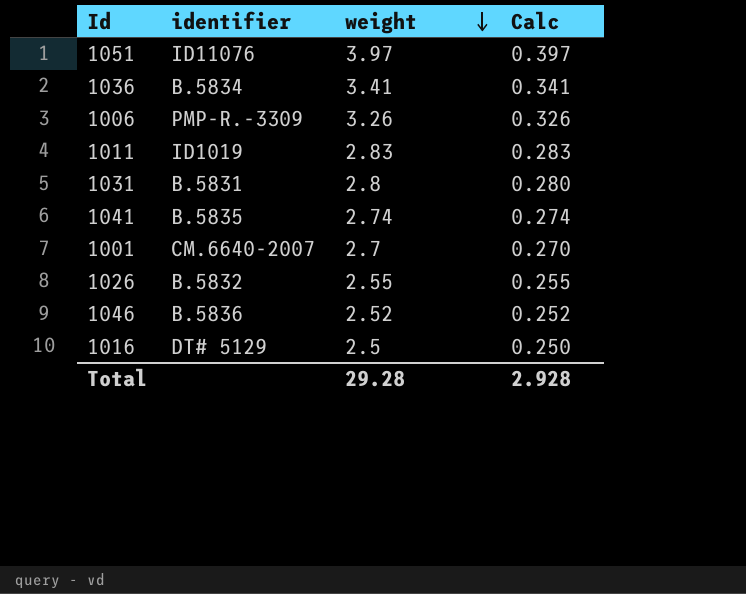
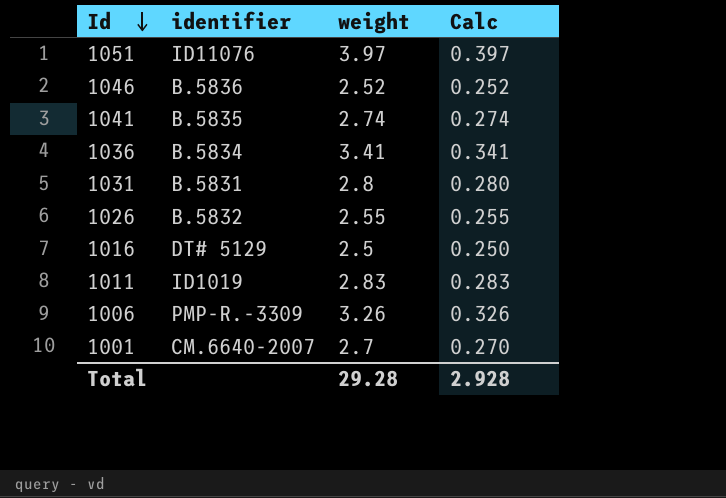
row order: weight descending -> Id descending

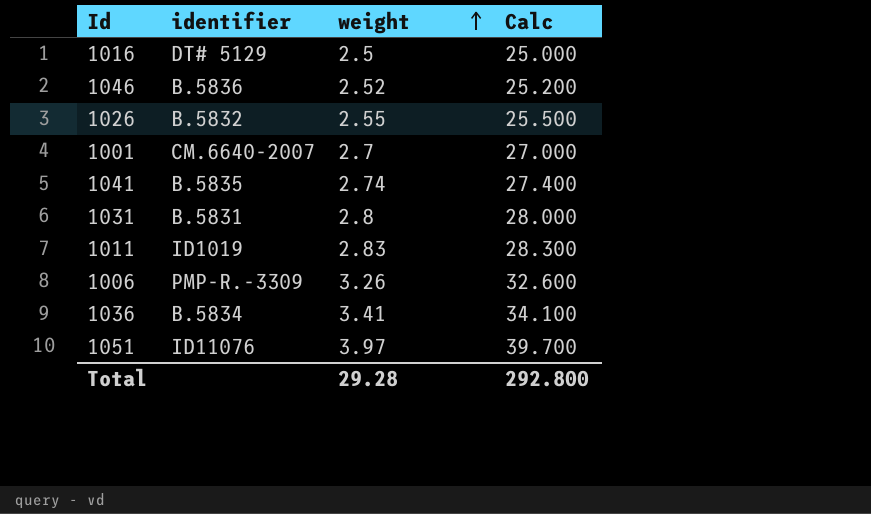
row order: Id descending -> weight ascending
column Calc | formula: [weight] * 0.1 -> [weight] * 10
Total | Calc: 2.928 -> 292.800

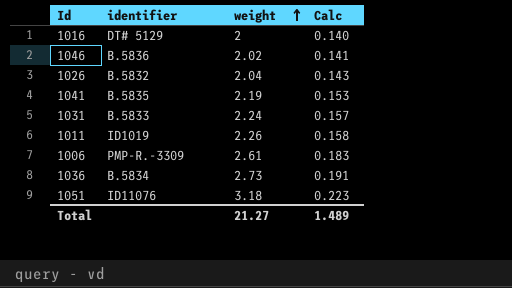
column Calc | formula: [weight] * 10 -> [weight] * 0.07
row 1001: CM.6640-2007 | 2.7 | 27.000 -> none
1016 | weight: 2.5 -> 2
1046 | weight: 2.52 -> 2.02
1026 | weight: 2.55 -> 2.04
1041 | weight: 2.74 -> 2.19
1031 | identifier: B.5831 -> B.5833
1031 | weight: 2.8 -> 2.24
1011 | weight: 2.83 -> 2.26
1006 | weight: 3.26 -> 2.61
1036 | weight: 3.41 -> 2.73
1051 | weight: 3.97 -> 3.18
Total | weight: 29.28 -> 21.27
Total | Calc: 292.800 -> 1.489

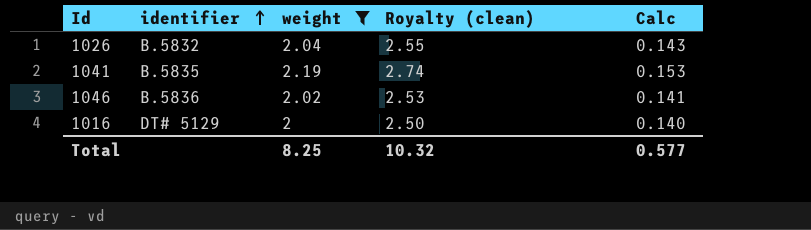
filter: none -> weight <= 2.19
row order: weight ascending -> identifier ascending
column Royalty (clean) | formula: none -> [weight] * 1.25
Total | weight: 21.27 -> 8.25
Total | Calc: 1.489 -> 0.577

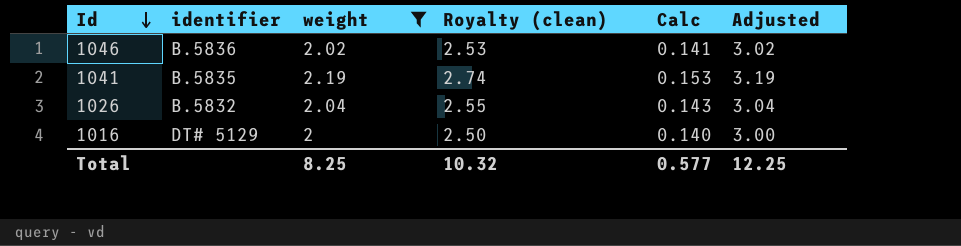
row order: identifier ascending -> Id descending
column Adjusted | formula: none -> [weight] + 1

